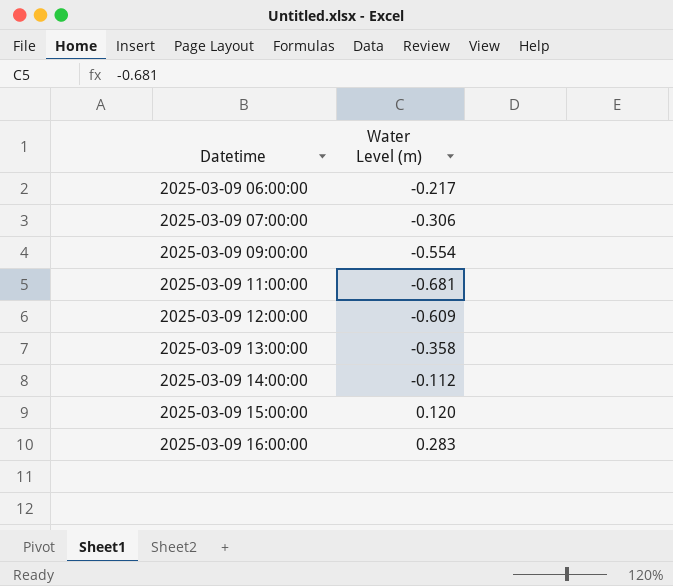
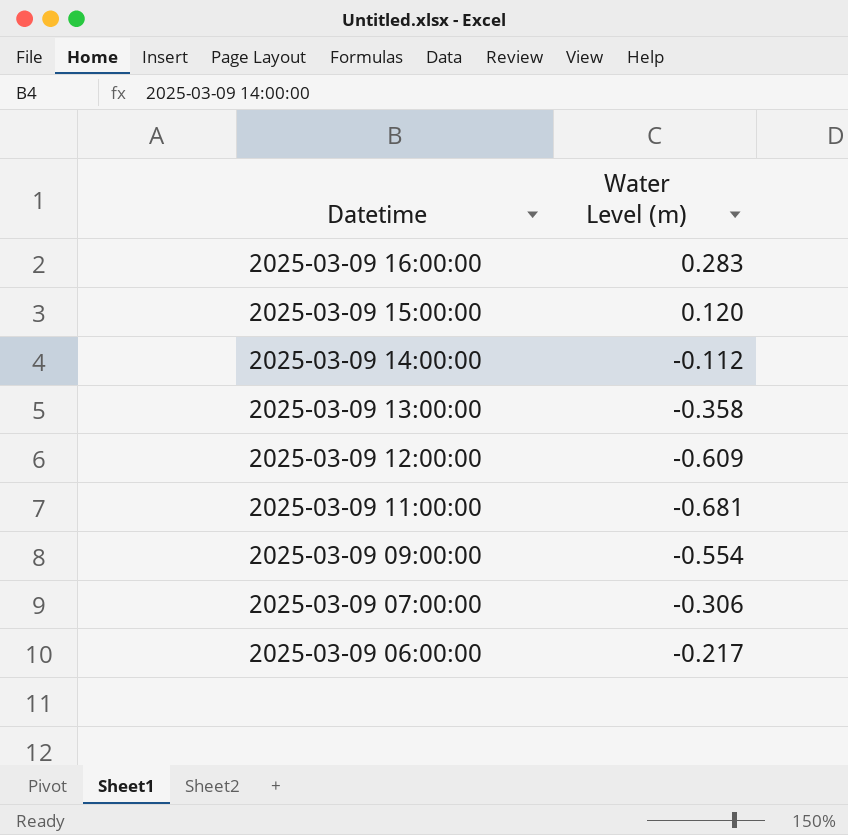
row order: Datetime ascending -> Datetime descending

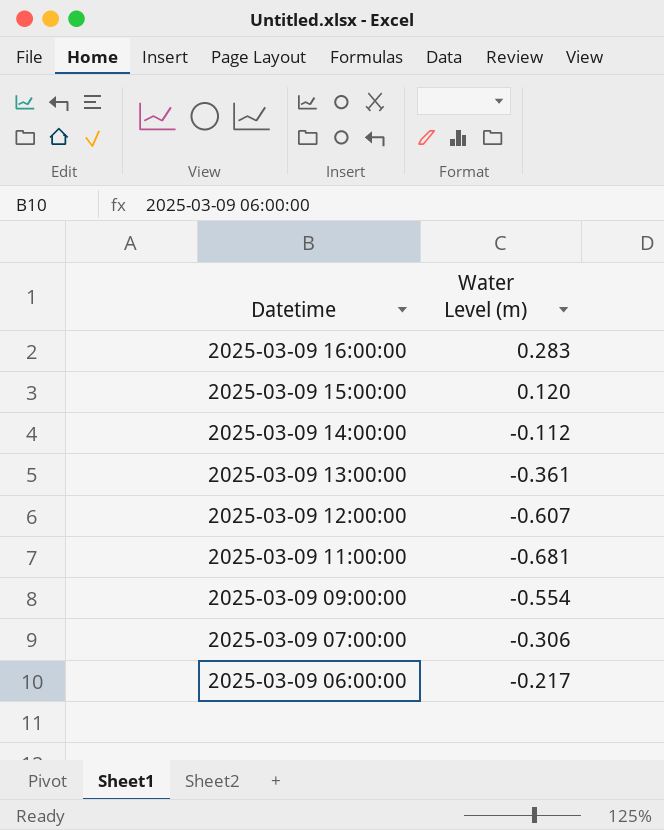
2025-03-09 13:00:00 | Water Level (m): -0.358 -> -0.361
2025-03-09 12:00:00 | Water Level (m): -0.609 -> -0.607

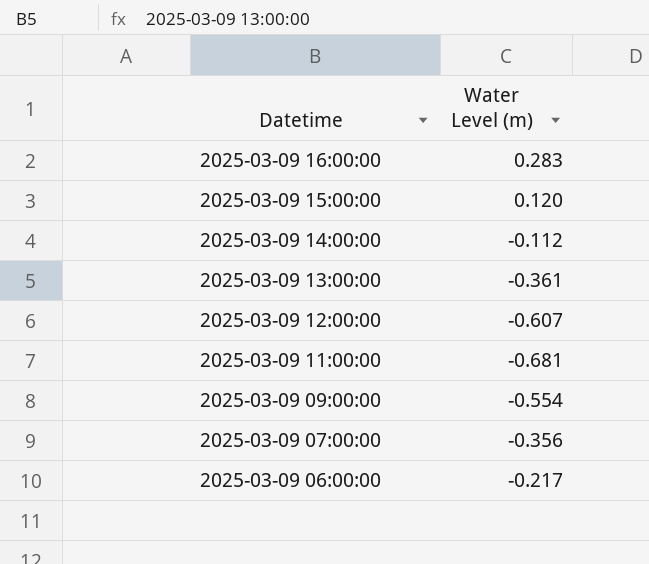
2025-03-09 07:00:00 | Water Level (m): -0.306 -> -0.356

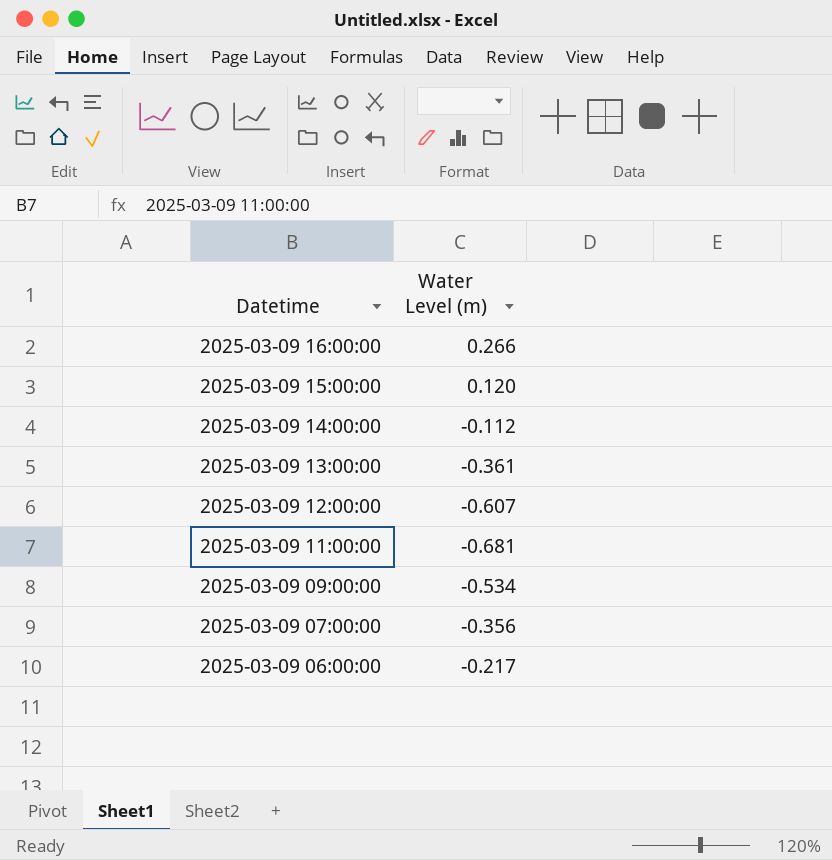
2025-03-09 16:00:00 | Water Level (m): 0.283 -> 0.266
2025-03-09 09:00:00 | Water Level (m): -0.554 -> -0.534

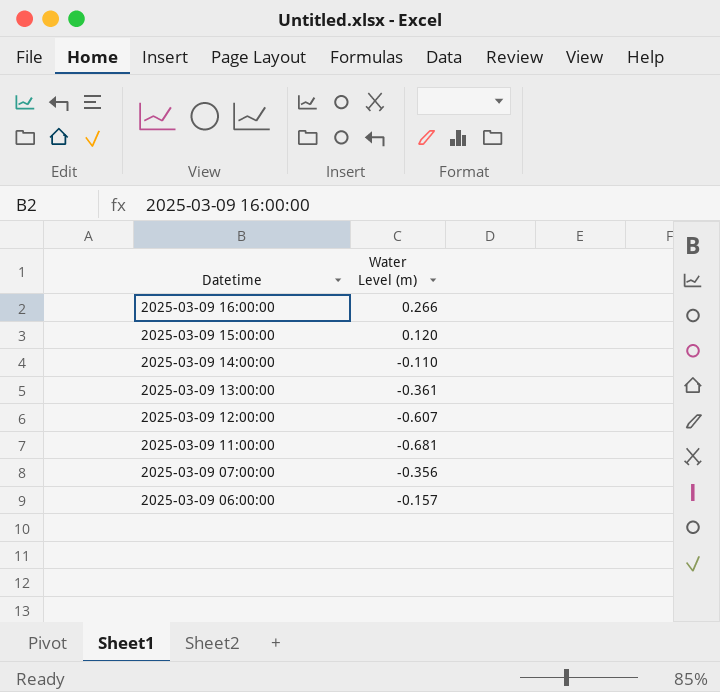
row 2025-03-09 09:00:00: -0.534 -> none
2025-03-09 14:00:00 | Water Level (m): -0.112 -> -0.110
2025-03-09 06:00:00 | Water Level (m): -0.217 -> -0.157

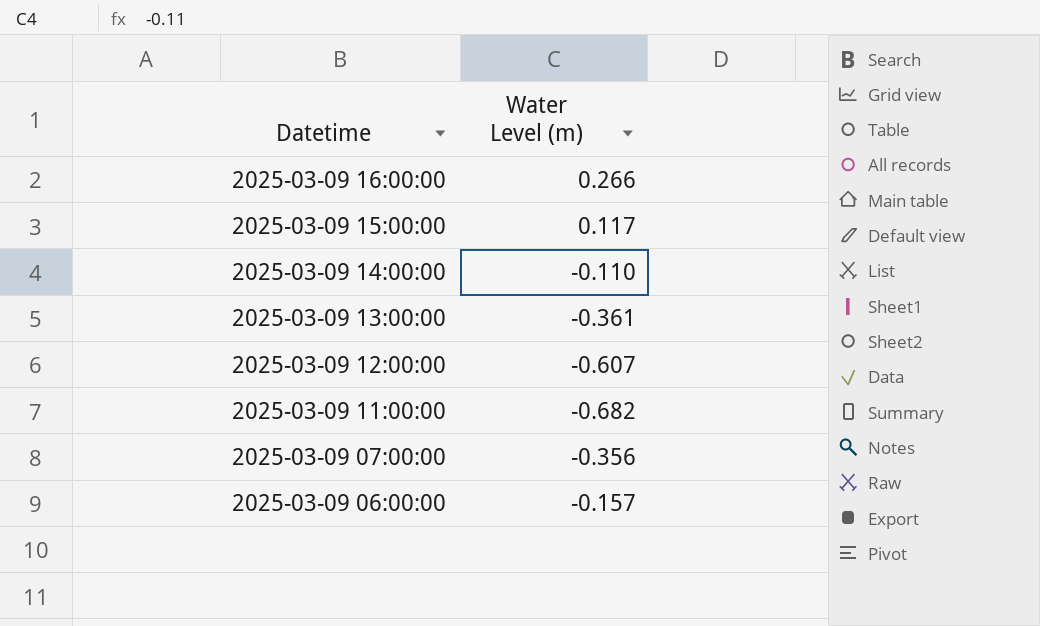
2025-03-09 15:00:00 | Water Level (m): 0.120 -> 0.117
2025-03-09 11:00:00 | Water Level (m): -0.681 -> -0.682

